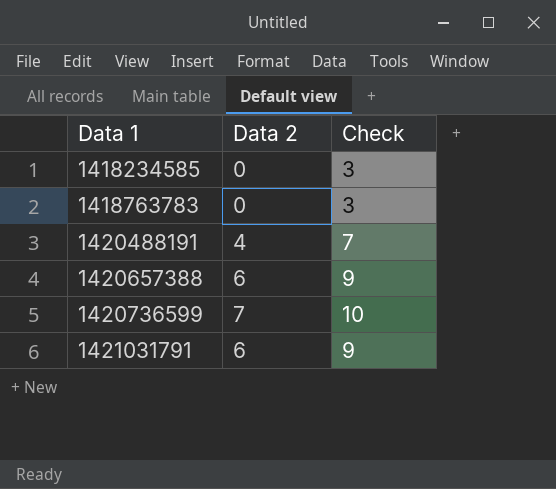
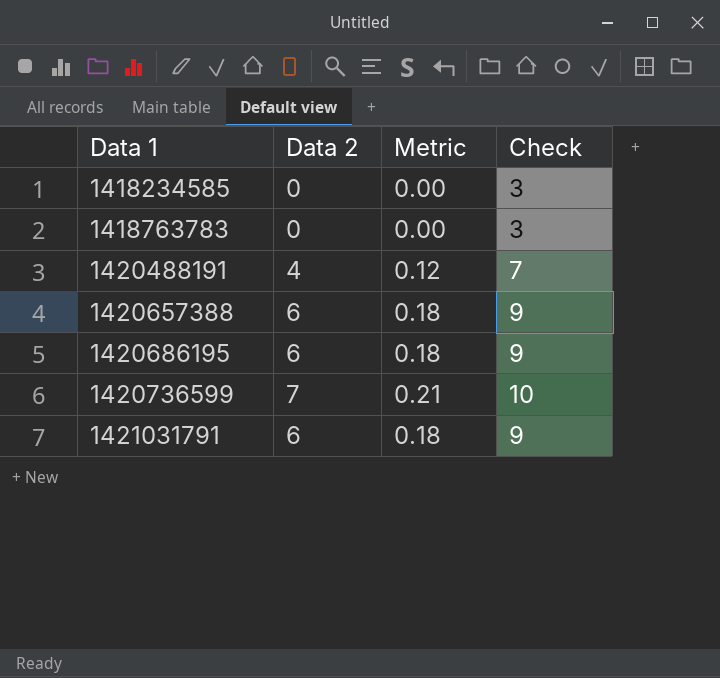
column Metric | formula: none -> [Data 2] * 0.03
row 1420686195: none -> 6 | 0.18 | 9

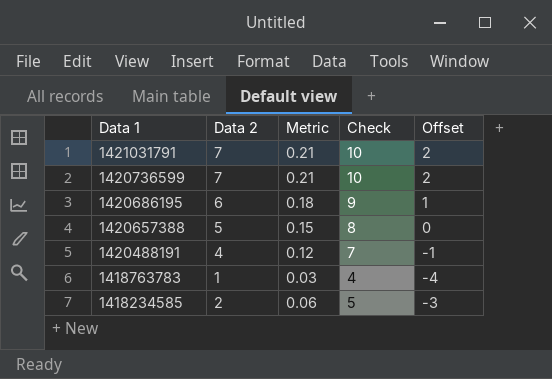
row order: Data 1 ascending -> Data 1 descending
column Offset | formula: none -> [Data 2] - 5
1421031791 | Data 2: 6 -> 7
1421031791 | Metric: 0.18 -> 0.21
1421031791 | Check: 9 -> 10
1420657388 | Data 2: 6 -> 5
1420657388 | Metric: 0.18 -> 0.15
1420657388 | Check: 9 -> 8
1418763783 | Data 2: 0 -> 1
1418763783 | Metric: 0.00 -> 0.03
1418763783 | Check: 3 -> 4
1418234585 | Data 2: 0 -> 2
1418234585 | Metric: 0.00 -> 0.06
1418234585 | Check: 3 -> 5

